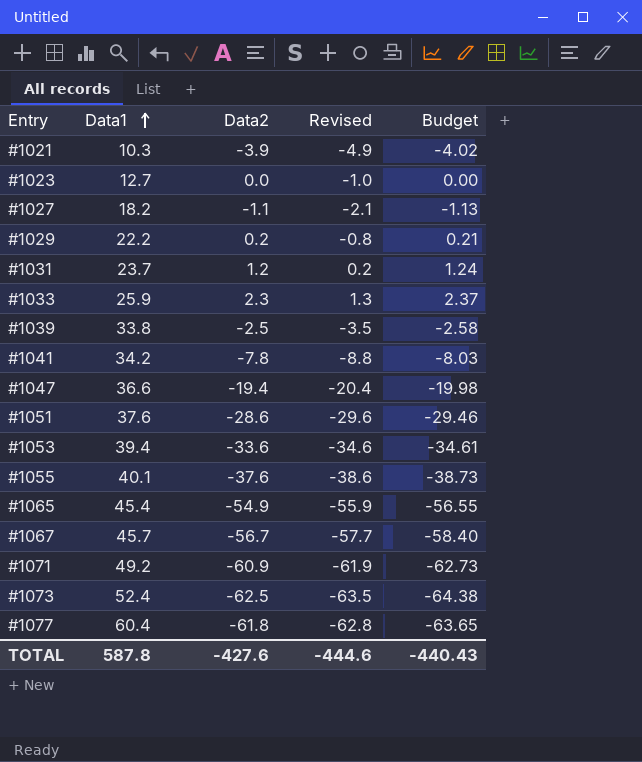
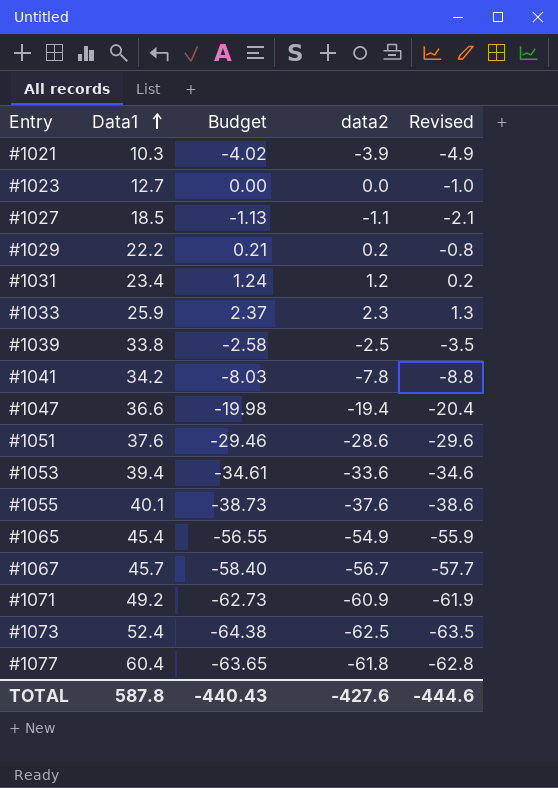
column Budget | position: 5 -> 3
column name: Data2 -> data2
#1027 | Data1: 18.2 -> 18.5
#1031 | Data1: 23.7 -> 23.4

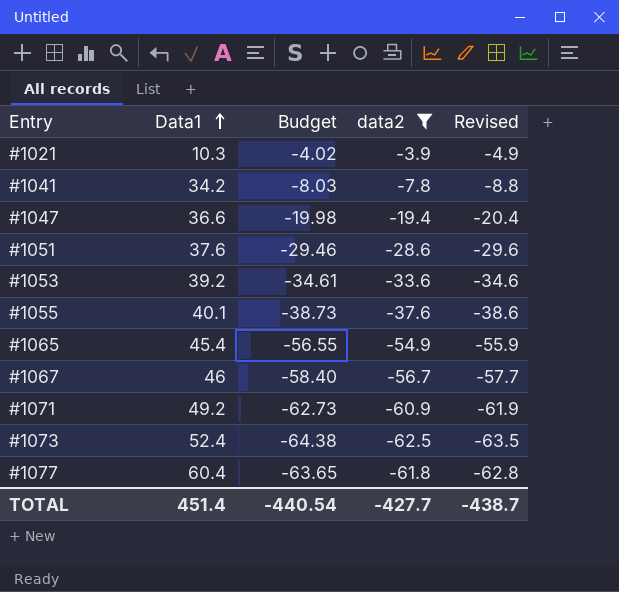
filter: none -> data2 <= -3.9
#1053 | Data1: 39.4 -> 39.2
#1067 | Data1: 45.7 -> 46
TOTAL | Data1: 587.8 -> 451.4
TOTAL | Budget: -440.43 -> -440.54
TOTAL | data2: -427.6 -> -427.7
TOTAL | Revised: -444.6 -> -438.7

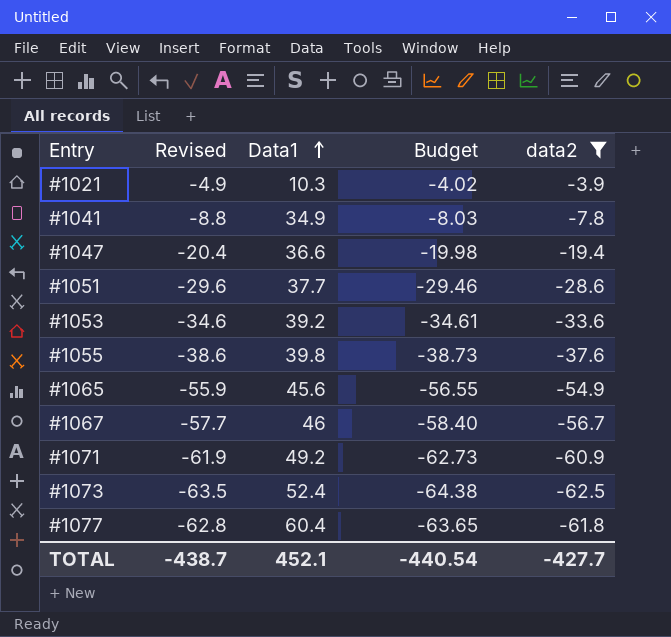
column Revised | position: 5 -> 2
#1041 | Data1: 34.2 -> 34.9
#1051 | Data1: 37.6 -> 37.7
#1055 | Data1: 40.1 -> 39.8
#1065 | Data1: 45.4 -> 45.6
TOTAL | Data1: 451.4 -> 452.1

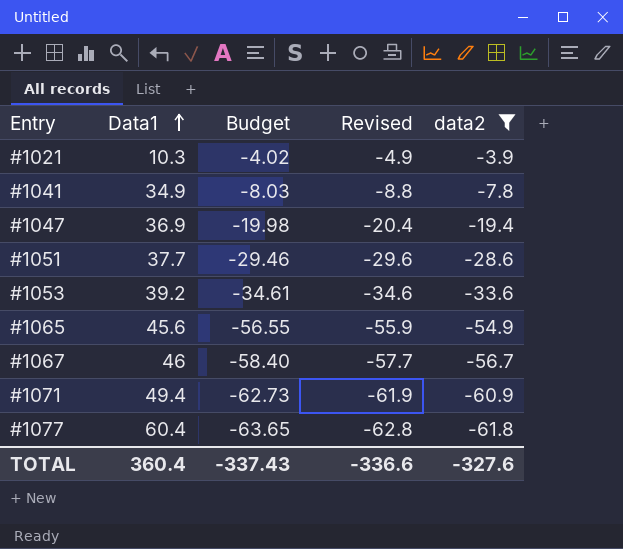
column Revised | position: 2 -> 4
row #1055: -38.6 | 39.8 | -38.73 | -37.6 -> none
row #1073: -63.5 | 52.4 | -64.38 | -62.5 -> none
#1047 | Data1: 36.6 -> 36.9
#1071 | Data1: 49.2 -> 49.4
TOTAL | Data1: 452.1 -> 360.4
TOTAL | Budget: -440.54 -> -337.43
TOTAL | Revised: -438.7 -> -336.6
TOTAL | data2: -427.7 -> -327.6

